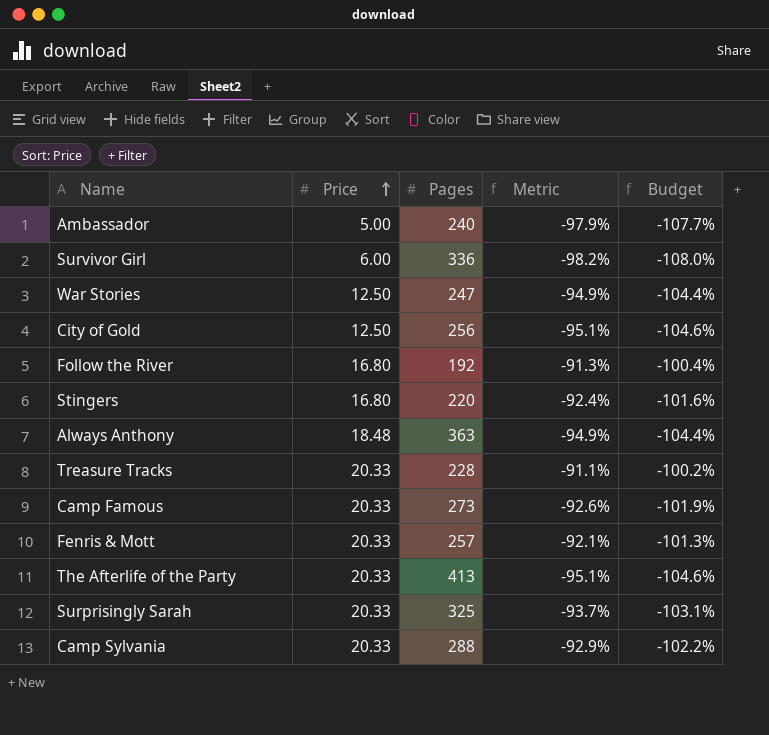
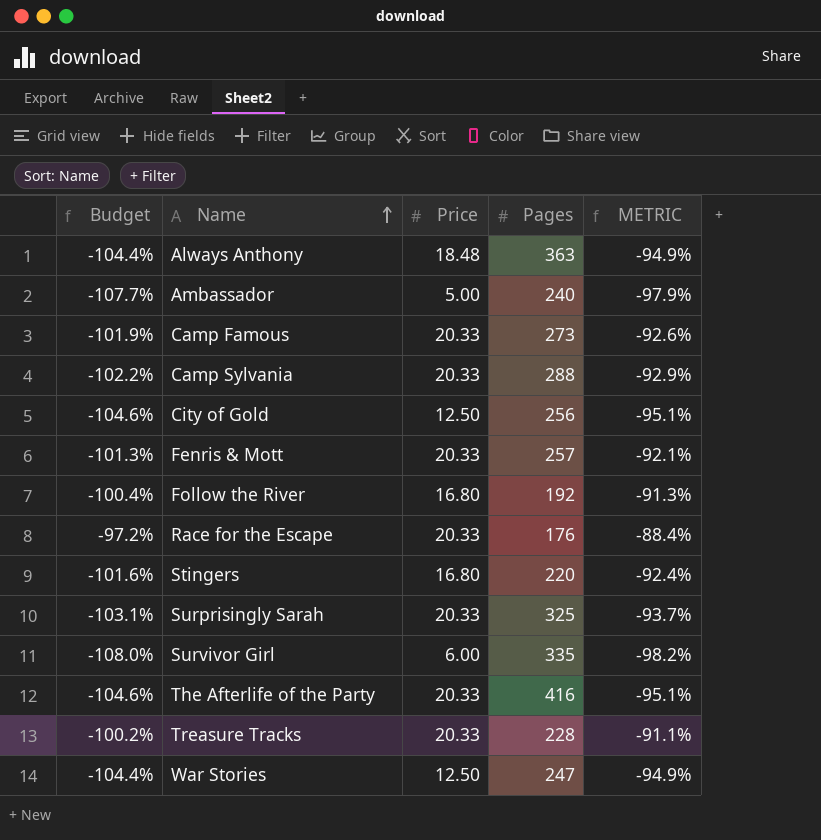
row order: Price ascending -> Name ascending
column Budget | position: 5 -> 1
column name: Metric -> METRIC
row Race for the Escape: none -> -97.2% | 20.33 | 176 | -88.4%
Survivor Girl | Pages: 336 -> 335
The Afterlife of the Party | Pages: 413 -> 416

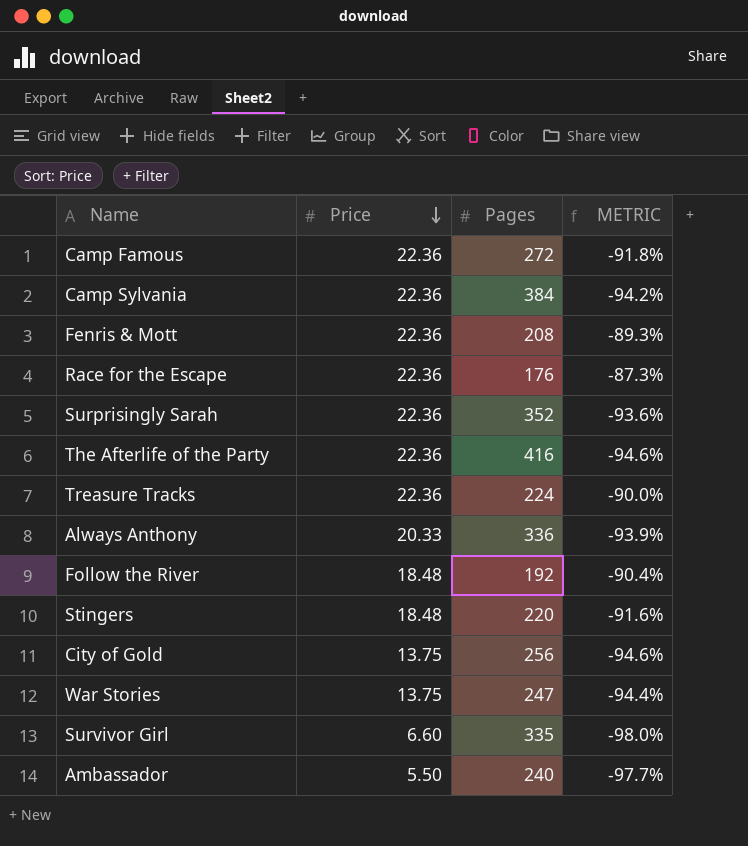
row order: Name ascending -> Price descending
column Budget | formula: [METRIC] * 1.1 -> none
Camp Famous | Price: 20.33 -> 22.36
Camp Famous | Pages: 273 -> 272
Camp Famous | METRIC: -92.6% -> -91.8%
Camp Sylvania | Price: 20.33 -> 22.36
Camp Sylvania | Pages: 288 -> 384
Camp Sylvania | METRIC: -92.9% -> -94.2%
Fenris & Mott | Price: 20.33 -> 22.36
Fenris & Mott | Pages: 257 -> 208
Fenris & Mott | METRIC: -92.1% -> -89.3%
Race for the Escape | Price: 20.33 -> 22.36
Race for the Escape | METRIC: -88.4% -> -87.3%
Surprisingly Sarah | Price: 20.33 -> 22.36
Surprisingly Sarah | Pages: 325 -> 352
Surprisingly Sarah | METRIC: -93.7% -> -93.6%
The Afterlife of the Party | Price: 20.33 -> 22.36
The Afterlife of the Party | METRIC: -95.1% -> -94.6%
Treasure Tracks | Price: 20.33 -> 22.36
Treasure Tracks | Pages: 228 -> 224
Treasure Tracks | METRIC: -91.1% -> -90.0%
Always Anthony | Price: 18.48 -> 20.33
Always Anthony | Pages: 363 -> 336
Always Anthony | METRIC: -94.9% -> -93.9%
Follow the River | Price: 16.80 -> 18.48
Follow the River | METRIC: -91.3% -> -90.4%
Stingers | Price: 16.80 -> 18.48
Stingers | METRIC: -92.4% -> -91.6%
City of Gold | Price: 12.50 -> 13.75
City of Gold | METRIC: -95.1% -> -94.6%
War Stories | Price: 12.50 -> 13.75
War Stories | METRIC: -94.9% -> -94.4%
Survivor Girl | Price: 6.00 -> 6.60
Survivor Girl | METRIC: -98.2% -> -98.0%
Ambassador | Price: 5.00 -> 5.50
Ambassador | METRIC: -97.9% -> -97.7%

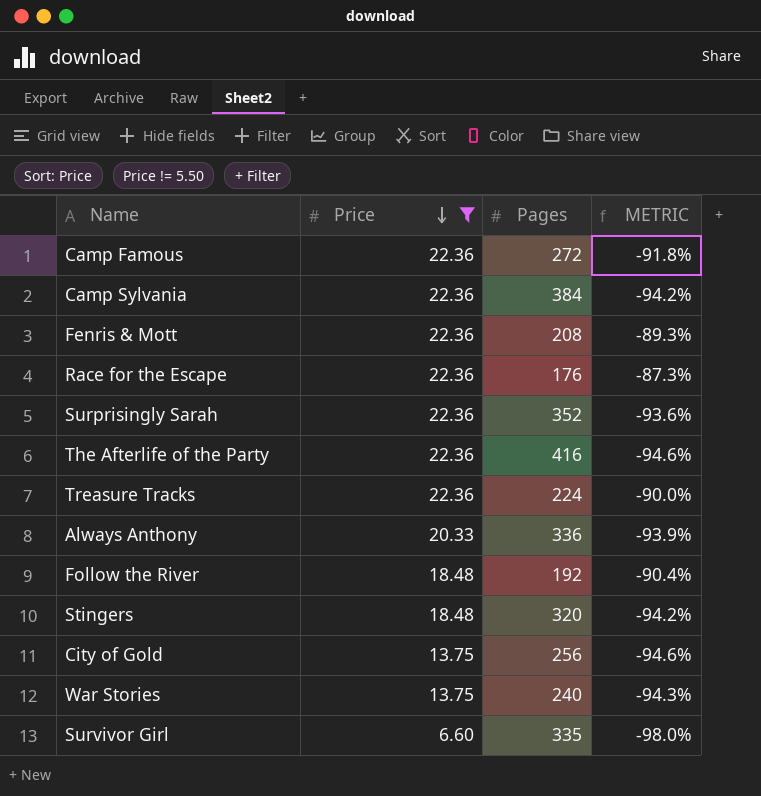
filter: none -> Price != 5.50
Stingers | Pages: 220 -> 320
Stingers | METRIC: -91.6% -> -94.2%
War Stories | Pages: 247 -> 240
War Stories | METRIC: -94.4% -> -94.3%

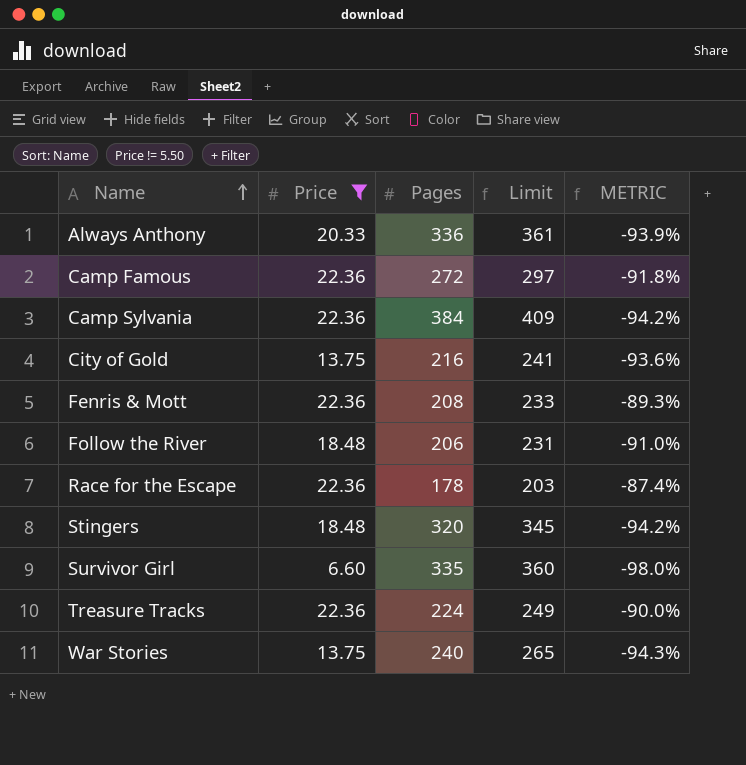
row order: Price descending -> Name ascending
column Limit | formula: none -> [Pages] + 25
row Surprisingly Sarah: 22.36 | 352 | -93.6% -> none
row The Afterlife of the Party: 22.36 | 416 | -94.6% -> none
City of Gold | Pages: 256 -> 216
City of Gold | METRIC: -94.6% -> -93.6%
Follow the River | Pages: 192 -> 206
Follow the River | METRIC: -90.4% -> -91.0%
Race for the Escape | Pages: 176 -> 178
Race for the Escape | METRIC: -87.3% -> -87.4%

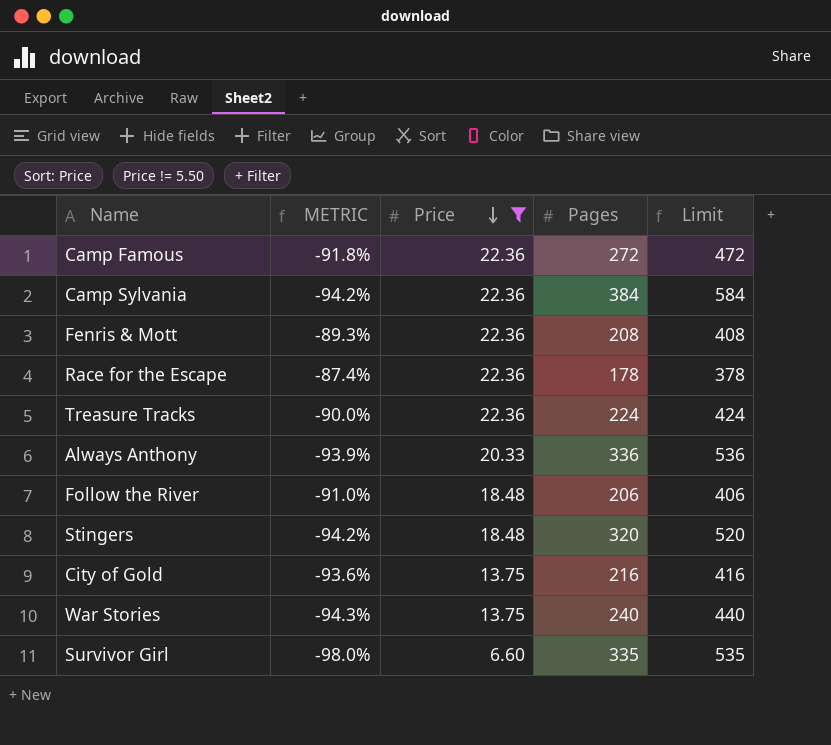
row order: Name ascending -> Price descending
column METRIC | position: 5 -> 2
column Limit | formula: [Pages] + 25 -> [Pages] + 200

